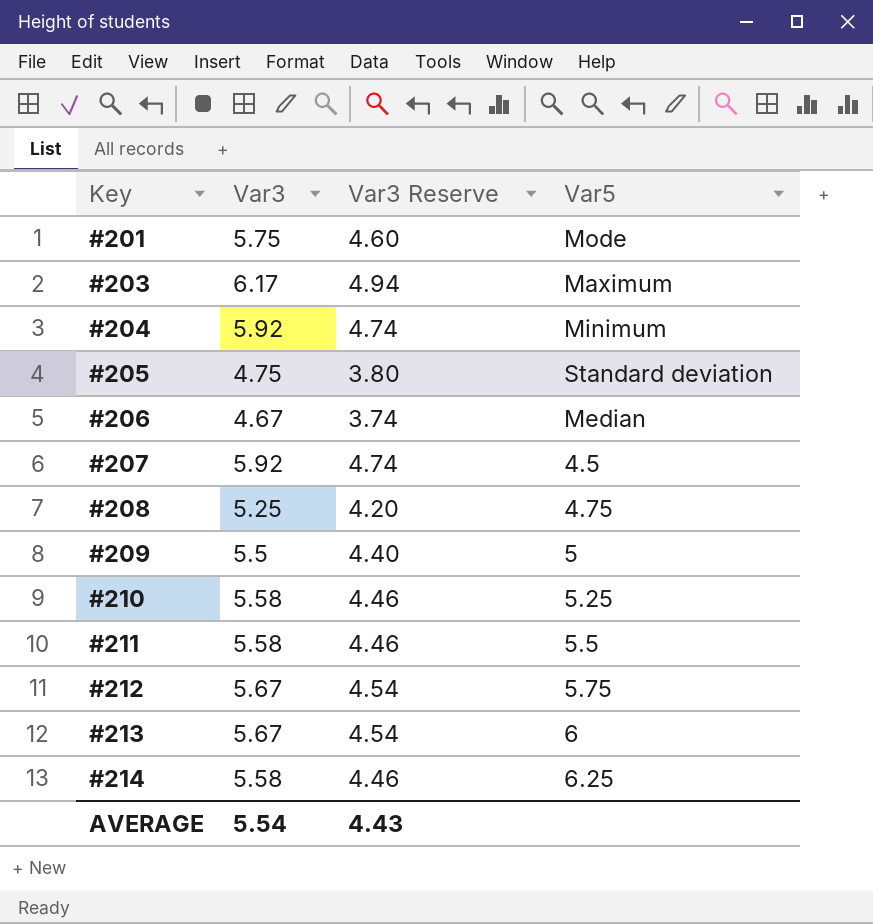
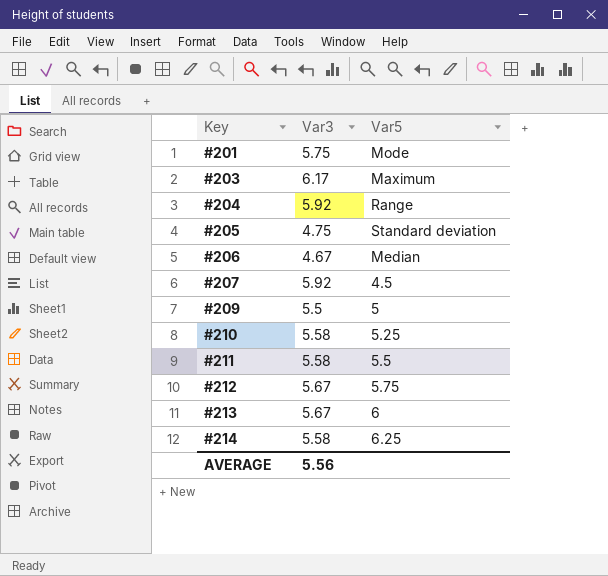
column Var3 Reserve | formula: [Var3] * 0.8 -> none
row #208: 5.25 | 4.20 | 4.75 -> none
#204 | Var5: Minimum -> Range
AVERAGE | Var3: 5.54 -> 5.56

